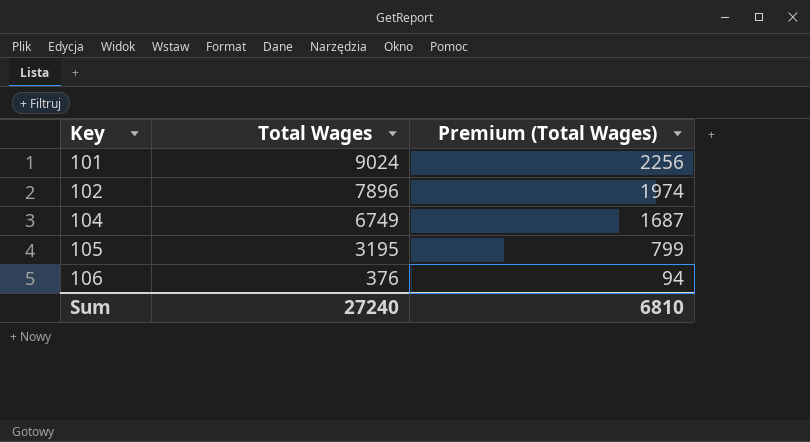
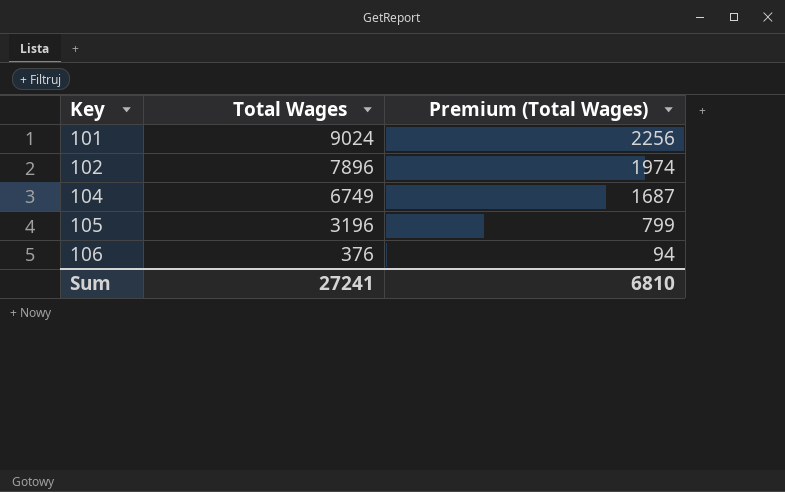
105 | Total Wages: 3195 -> 3196
Sum | Total Wages: 27240 -> 27241

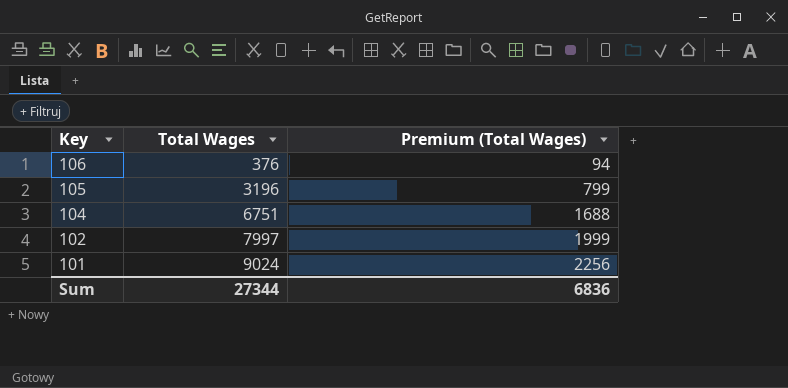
row order: Key ascending -> Key descending
104 | Total Wages: 6749 -> 6751
104 | Premium (Total Wages): 1687 -> 1688
102 | Total Wages: 7896 -> 7997
102 | Premium (Total Wages): 1974 -> 1999
Sum | Total Wages: 27241 -> 27344
Sum | Premium (Total Wages): 6810 -> 6836

